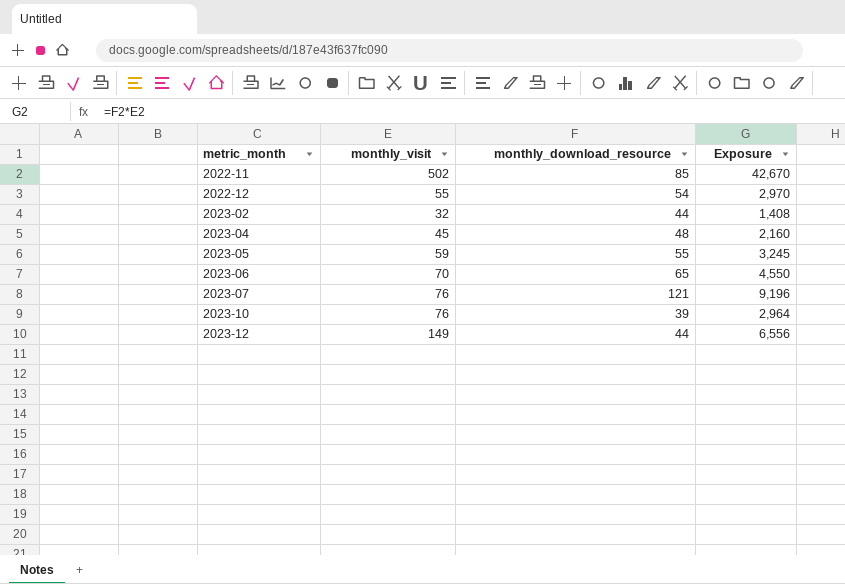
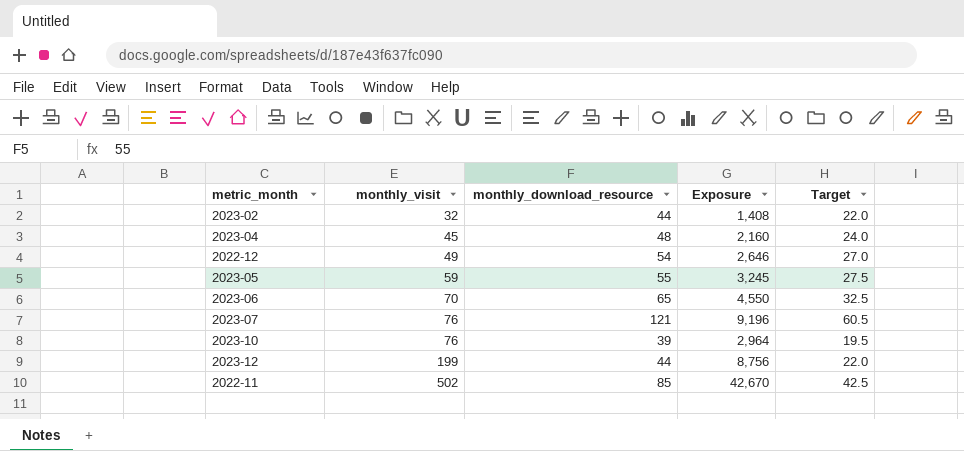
row order: metric_month ascending -> monthly_visit ascending
column Target | formula: none -> [monthly_download_resource] * 0.5
2022-12 | monthly_visit: 55 -> 49
2022-12 | Exposure: 2,970 -> 2,646
2023-12 | monthly_visit: 149 -> 199
2023-12 | Exposure: 6,556 -> 8,756

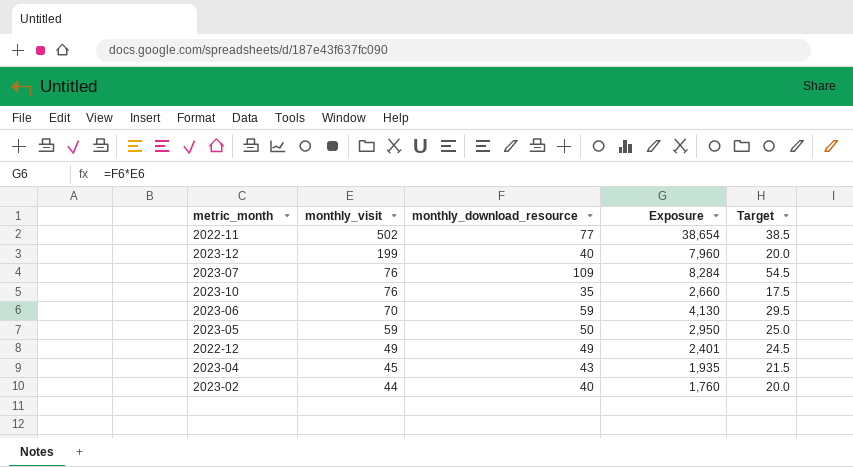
row order: monthly_visit ascending -> monthly_visit descending
2022-11 | monthly_download_resource: 85 -> 77
2022-11 | Exposure: 42,670 -> 38,654
2022-11 | Target: 42.5 -> 38.5
2023-12 | monthly_download_resource: 44 -> 40
2023-12 | Exposure: 8,756 -> 7,960
2023-12 | Target: 22.0 -> 20.0
2023-07 | monthly_download_resource: 121 -> 109
2023-07 | Exposure: 9,196 -> 8,284
2023-07 | Target: 60.5 -> 54.5
2023-10 | monthly_download_resource: 39 -> 35
2023-10 | Exposure: 2,964 -> 2,660
2023-10 | Target: 19.5 -> 17.5
2023-06 | monthly_download_resource: 65 -> 59
2023-06 | Exposure: 4,550 -> 4,130
2023-06 | Target: 32.5 -> 29.5
2023-05 | monthly_download_resource: 55 -> 50
2023-05 | Exposure: 3,245 -> 2,950
2023-05 | Target: 27.5 -> 25.0
2022-12 | monthly_download_resource: 54 -> 49
2022-12 | Exposure: 2,646 -> 2,401
2022-12 | Target: 27.0 -> 24.5
2023-04 | monthly_download_resource: 48 -> 43
2023-04 | Exposure: 2,160 -> 1,935
2023-04 | Target: 24.0 -> 21.5
2023-02 | monthly_visit: 32 -> 44
2023-02 | monthly_download_resource: 44 -> 40
2023-02 | Exposure: 1,408 -> 1,760
2023-02 | Target: 22.0 -> 20.0

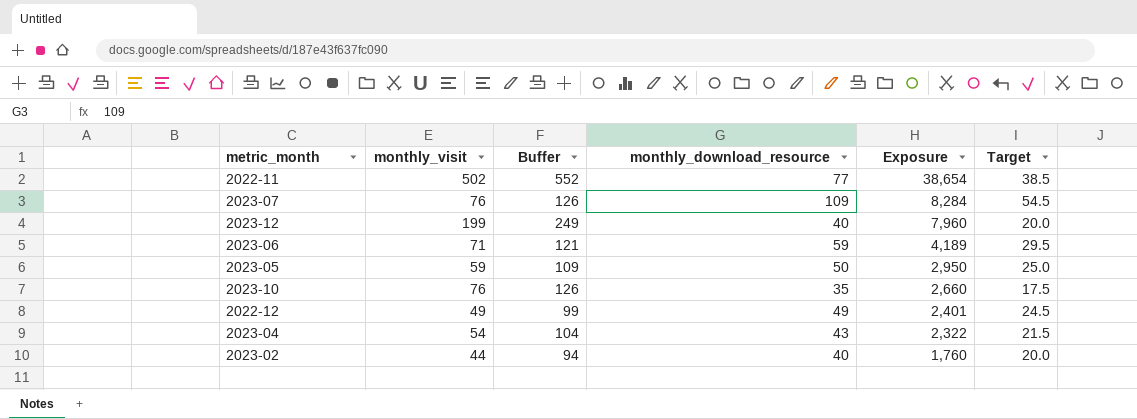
row order: monthly_visit descending -> Exposure descending
column Buffer | formula: none -> [monthly_visit] + 50
2023-06 | monthly_visit: 70 -> 71
2023-06 | Exposure: 4,130 -> 4,189
2023-04 | monthly_visit: 45 -> 54
2023-04 | Exposure: 1,935 -> 2,322

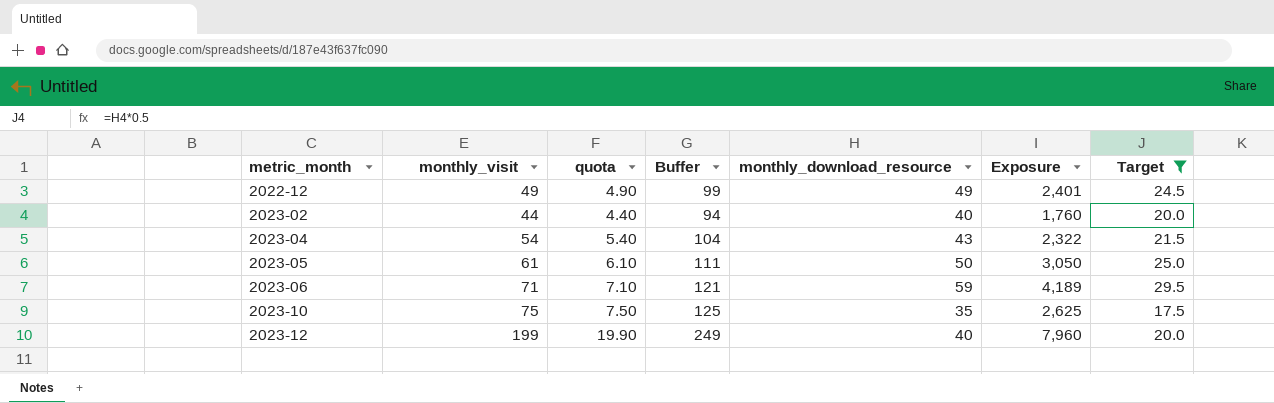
filter: none -> Target <= 29.5
row order: Exposure descending -> metric_month ascending
column quota | formula: none -> [monthly_visit] * 0.1
2023-05 | monthly_visit: 59 -> 61
2023-05 | Buffer: 109 -> 111
2023-05 | Exposure: 2,950 -> 3,050
2023-10 | monthly_visit: 76 -> 75
2023-10 | Buffer: 126 -> 125
2023-10 | Exposure: 2,660 -> 2,625

